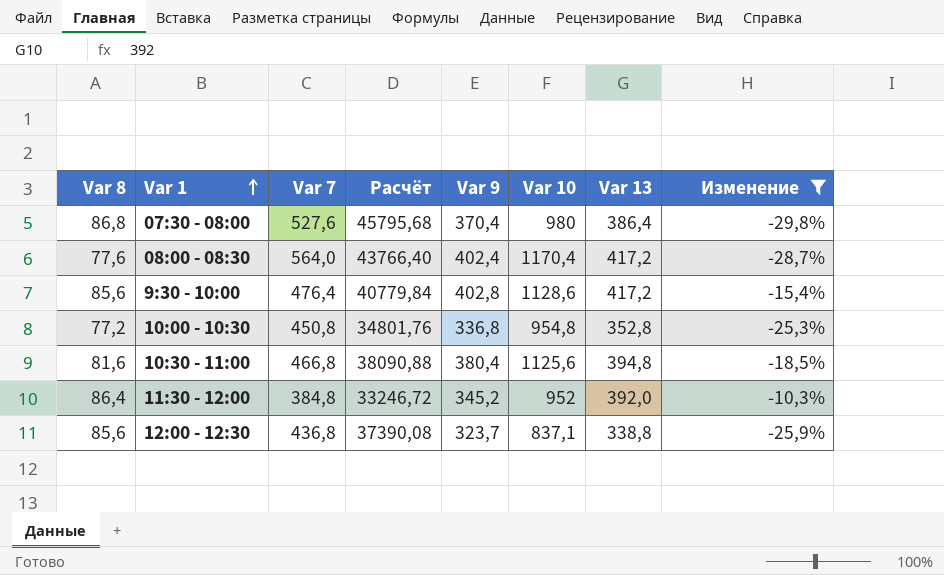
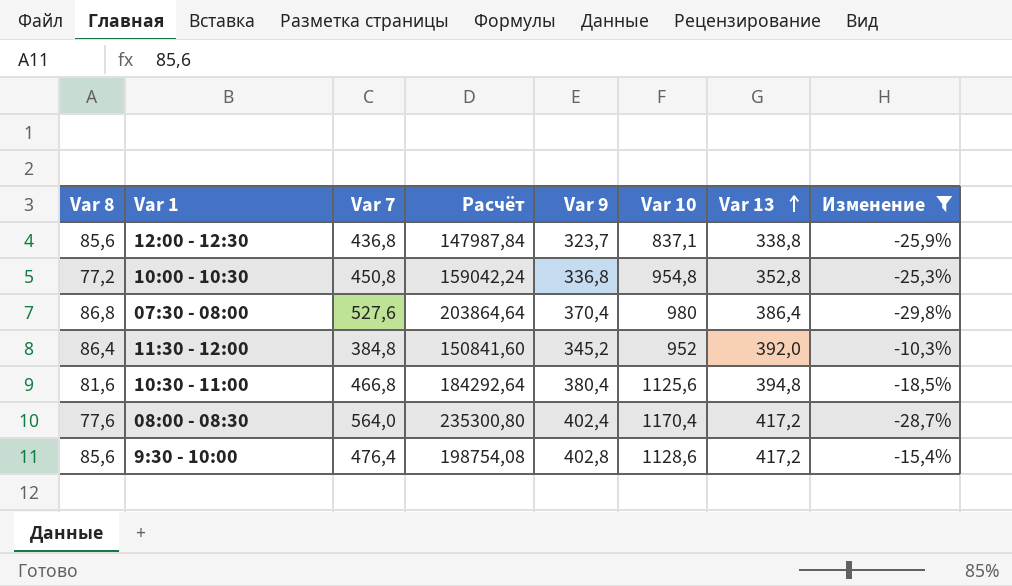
row order: Var 1 ascending -> Var 13 ascending
column Расчёт | formula: [Var 8] * [Var 7] -> [Var 7] * [Var 13]

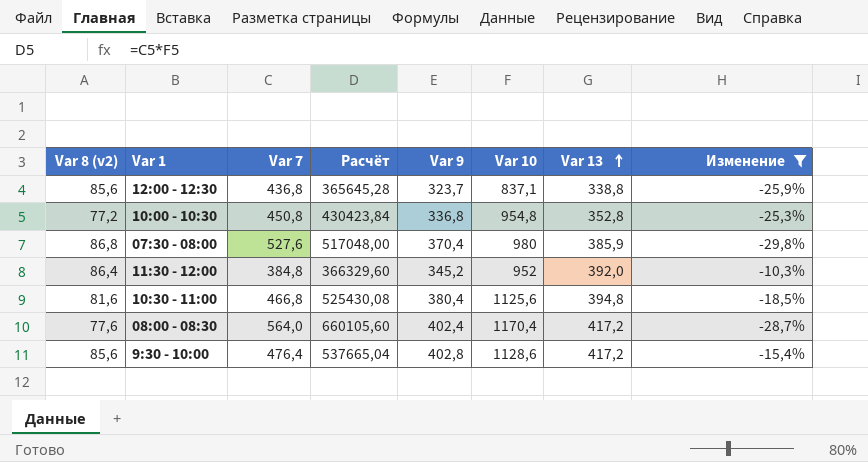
column name: Var 8 -> Var 8 (v2)
column Расчёт | formula: [Var 7] * [Var 13] -> [Var 7] * [Var 10]
07:30 - 08:00 | Var 13: 386,4 -> 385,9

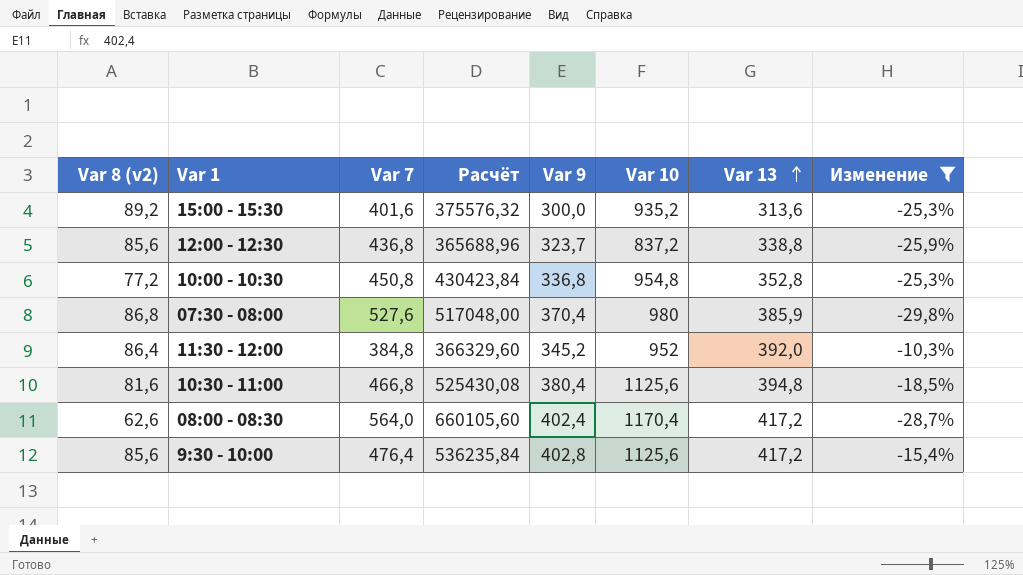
row 15:00 - 15:30: none -> 89,2 | 401,6 | 375576,32 | 300,0 | 935,2 | 313,6 | -25,3%
12:00 - 12:30 | Расчёт: 365645,28 -> 365688,96
12:00 - 12:30 | Var 10: 837,1 -> 837,2
08:00 - 08:30 | Var 8 (v2): 77,6 -> 62,6
9:30 - 10:00 | Расчёт: 537665,04 -> 536235,84
9:30 - 10:00 | Var 10: 1128,6 -> 1125,6

